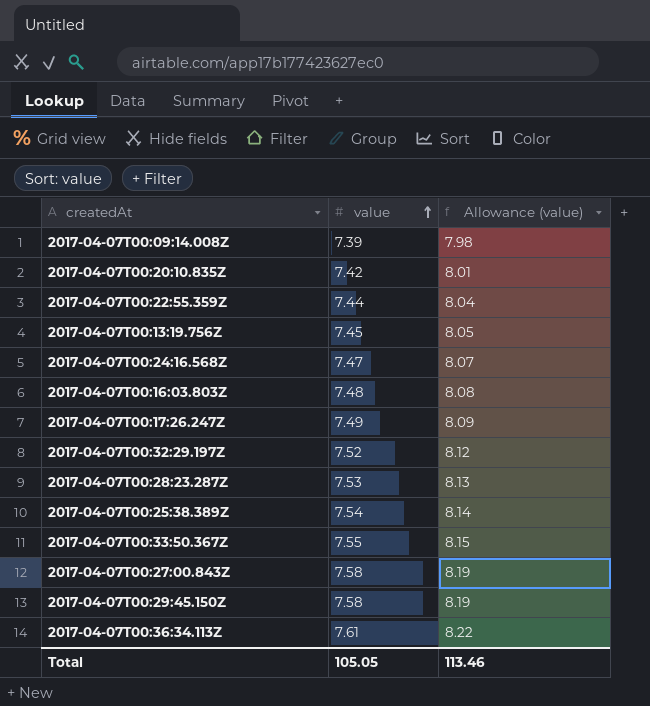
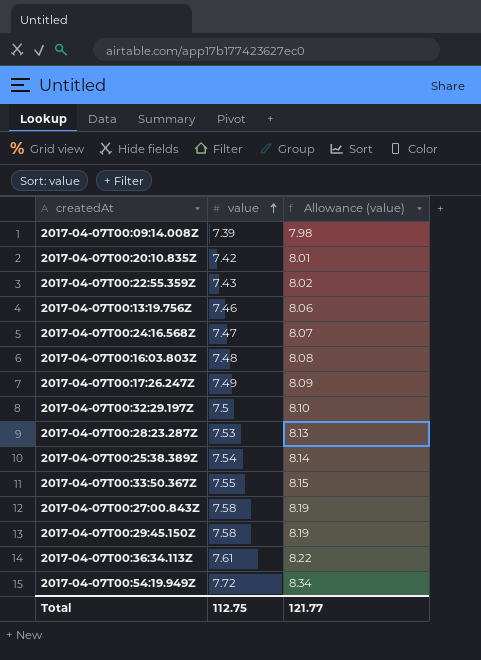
2017-04-07T00:22:55.359Z | value: 7.44 -> 7.43
2017-04-07T00:22:55.359Z | Allowance (value): 8.04 -> 8.02
2017-04-07T00:13:19.756Z | value: 7.45 -> 7.46
2017-04-07T00:13:19.756Z | Allowance (value): 8.05 -> 8.06
2017-04-07T00:32:29.197Z | value: 7.52 -> 7.5
2017-04-07T00:32:29.197Z | Allowance (value): 8.12 -> 8.10
row 2017-04-07T00:54:19.949Z: none -> 7.72 | 8.34
Total | value: 105.05 -> 112.75
Total | Allowance (value): 113.46 -> 121.77

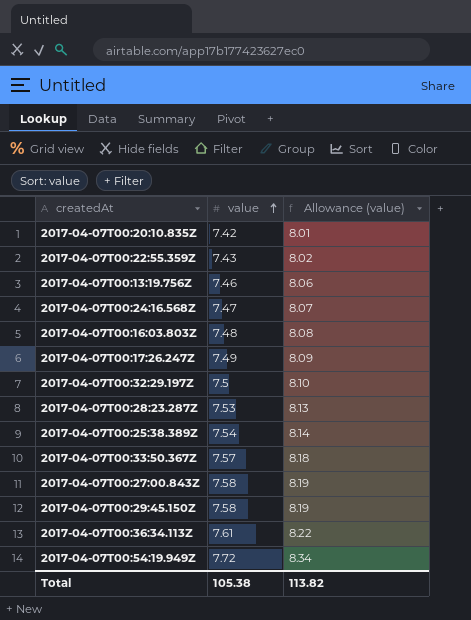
row 2017-04-07T00:09:14.008Z: 7.39 | 7.98 -> none
2017-04-07T00:33:50.367Z | value: 7.55 -> 7.57
2017-04-07T00:33:50.367Z | Allowance (value): 8.15 -> 8.18
Total | value: 112.75 -> 105.38
Total | Allowance (value): 121.77 -> 113.82

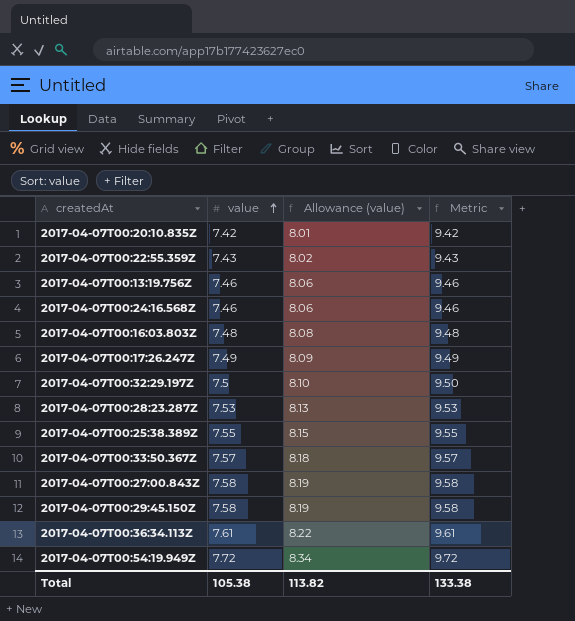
column Metric | formula: none -> [value] + 2
2017-04-07T00:24:16.568Z | value: 7.47 -> 7.46
2017-04-07T00:24:16.568Z | Allowance (value): 8.07 -> 8.06
2017-04-07T00:25:38.389Z | value: 7.54 -> 7.55
2017-04-07T00:25:38.389Z | Allowance (value): 8.14 -> 8.15

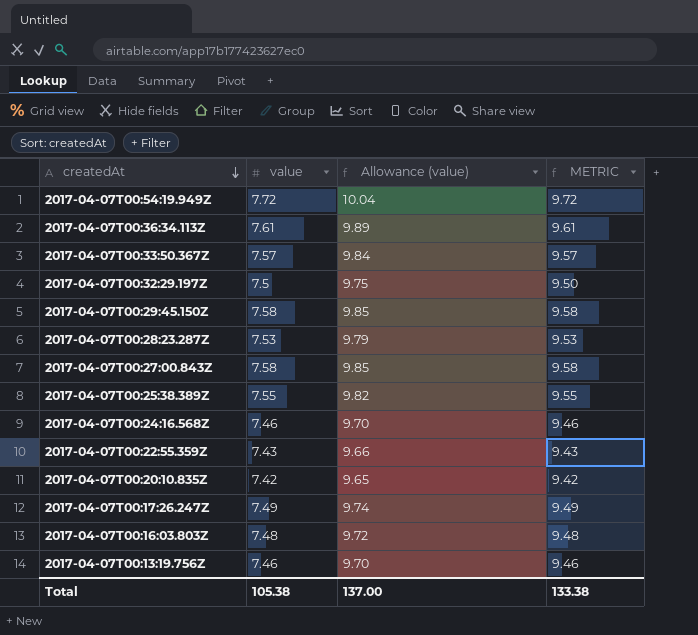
row order: value ascending -> createdAt descending
column Allowance (value) | formula: [value] * 1.08 -> [value] * 1.3
column name: Metric -> METRIC
Total | Allowance (value): 113.82 -> 137.00

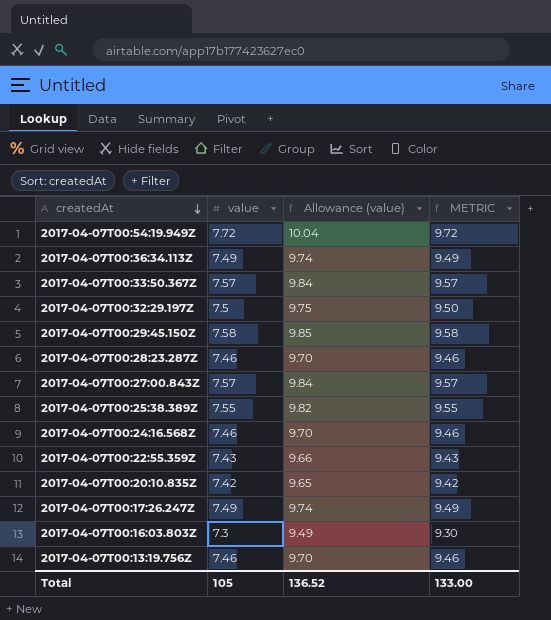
2017-04-07T00:36:34.113Z | value: 7.61 -> 7.49
2017-04-07T00:36:34.113Z | Allowance (value): 9.89 -> 9.74
2017-04-07T00:36:34.113Z | METRIC: 9.61 -> 9.49
2017-04-07T00:28:23.287Z | value: 7.53 -> 7.46
2017-04-07T00:28:23.287Z | Allowance (value): 9.79 -> 9.70
2017-04-07T00:28:23.287Z | METRIC: 9.53 -> 9.46
2017-04-07T00:27:00.843Z | value: 7.58 -> 7.57
2017-04-07T00:27:00.843Z | Allowance (value): 9.85 -> 9.84
2017-04-07T00:27:00.843Z | METRIC: 9.58 -> 9.57
2017-04-07T00:16:03.803Z | value: 7.48 -> 7.3
2017-04-07T00:16:03.803Z | Allowance (value): 9.72 -> 9.49
2017-04-07T00:16:03.803Z | METRIC: 9.48 -> 9.30
Total | value: 105.38 -> 105
Total | Allowance (value): 137.00 -> 136.52
Total | METRIC: 133.38 -> 133.00

